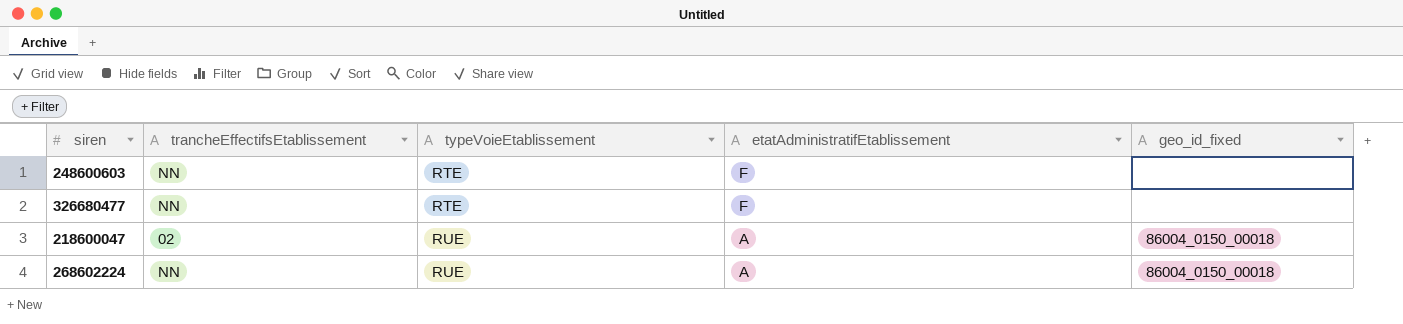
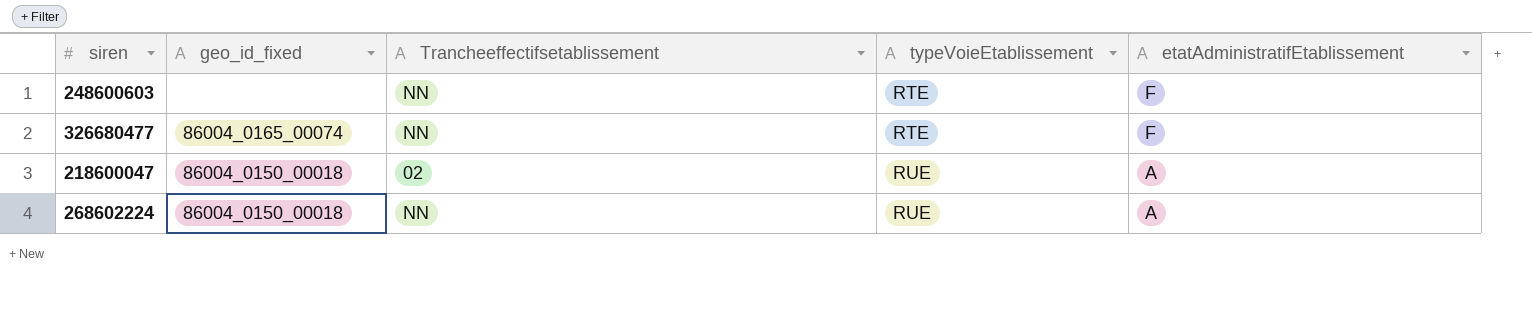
column geo_id_fixed | position: 5 -> 2
column name: trancheEffectifsEtablissement -> Trancheeffectifsetablissement
326680477 | geo_id_fixed: none -> 86004_0165_00074

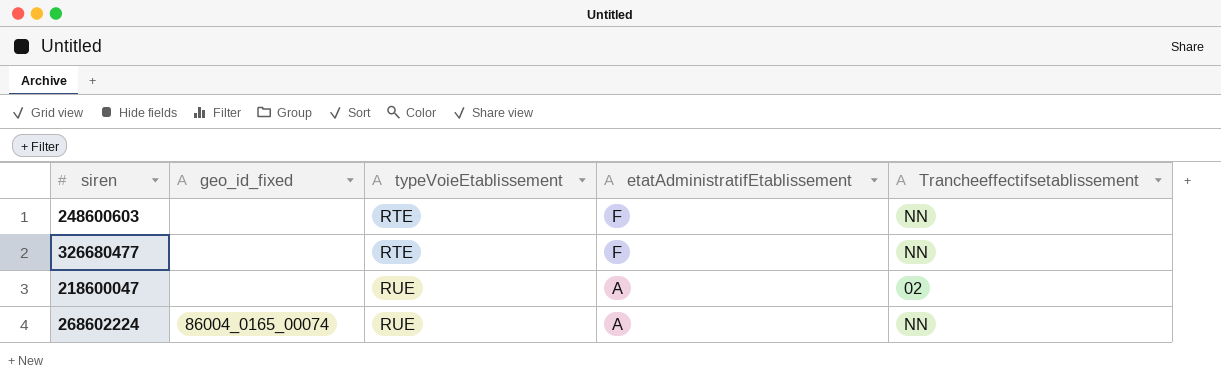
column Trancheeffectifsetablissement | position: 3 -> 5
326680477 | geo_id_fixed: 86004_0165_00074 -> none
218600047 | geo_id_fixed: 86004_0150_00018 -> none
268602224 | geo_id_fixed: 86004_0150_00018 -> 86004_0165_00074

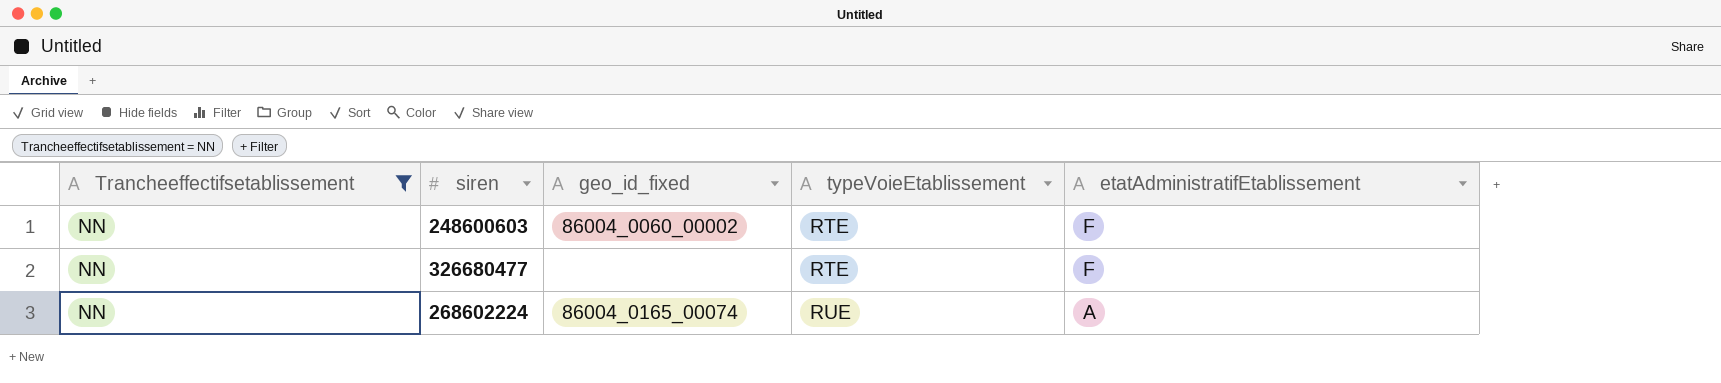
filter: none -> Trancheeffectifsetablissement = NN
column Trancheeffectifsetablissement | position: 5 -> 1
248600603 | geo_id_fixed: none -> 86004_0060_00002

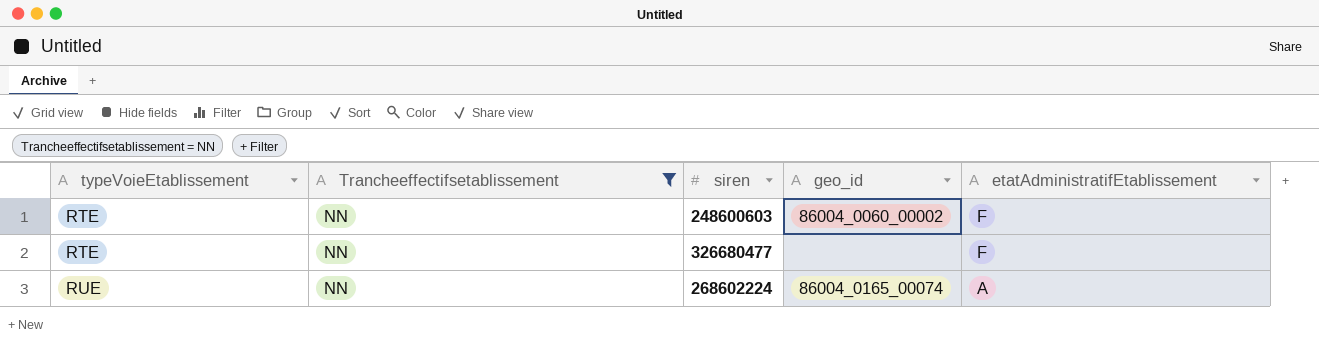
column typeVoieEtablissement | position: 4 -> 1
column name: geo_id_fixed -> geo_id

